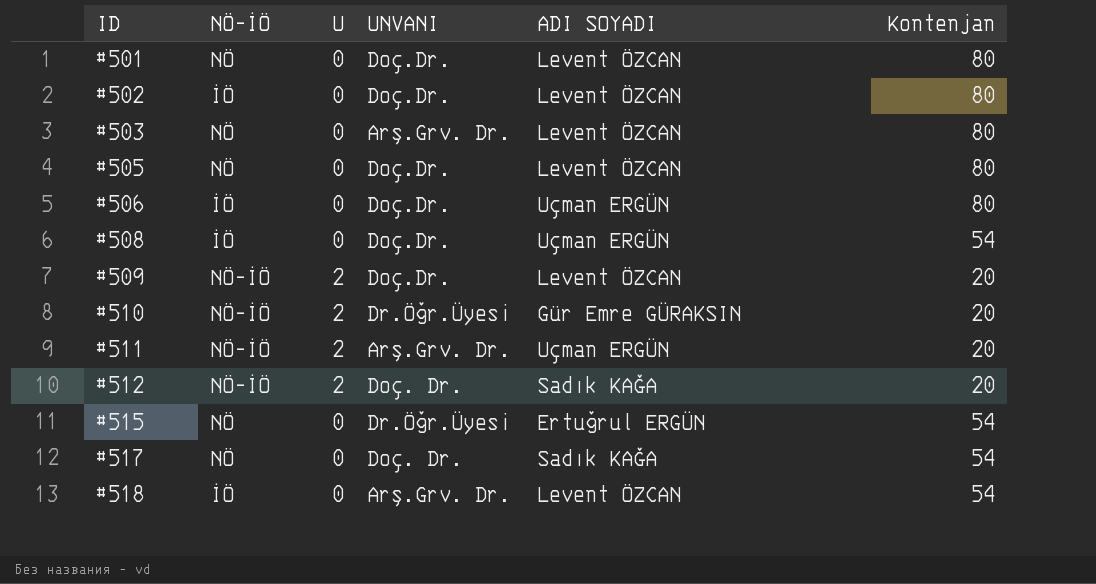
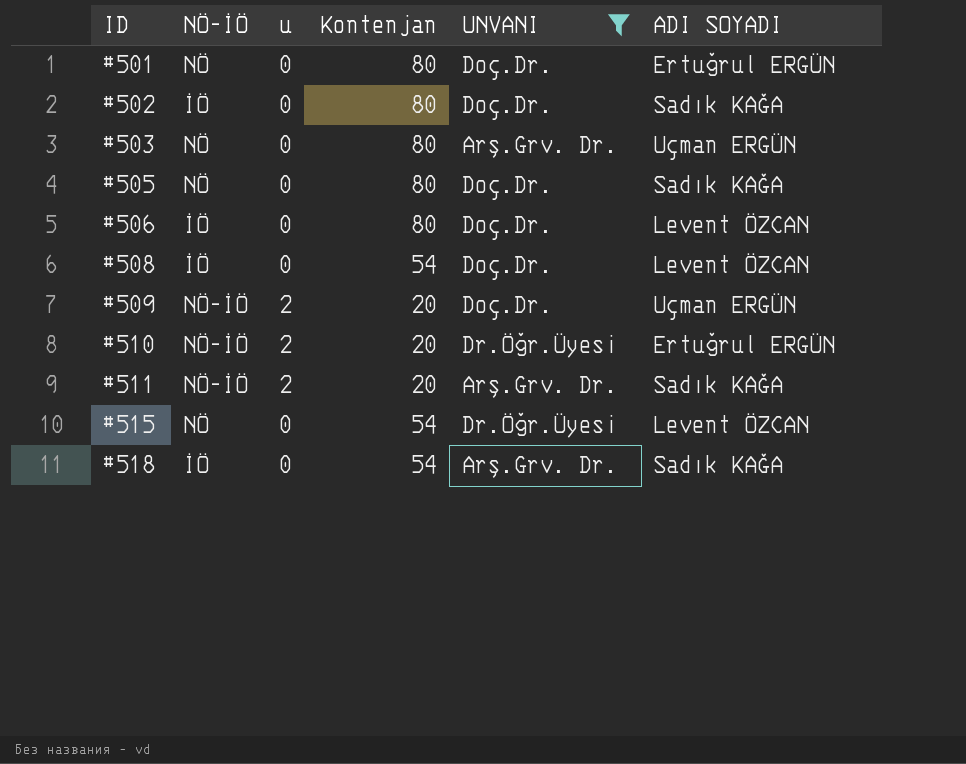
filter: none -> UNVANI != Doç. Dr.
column name: U -> u
column Kontenjan | position: 6 -> 4
#501 | ADI SOYADI: Levent ÖZCAN -> Ertuğrul ERGÜN
#502 | ADI SOYADI: Levent ÖZCAN -> Sadık KAĞA
#503 | ADI SOYADI: Levent ÖZCAN -> Uçman ERGÜN
#505 | ADI SOYADI: Levent ÖZCAN -> Sadık KAĞA
#506 | ADI SOYADI: Uçman ERGÜN -> Levent ÖZCAN
#508 | ADI SOYADI: Uçman ERGÜN -> Levent ÖZCAN
#509 | ADI SOYADI: Levent ÖZCAN -> Uçman ERGÜN
#510 | ADI SOYADI: Gür Emre GÜRAKSIN -> Ertuğrul ERGÜN
#511 | ADI SOYADI: Uçman ERGÜN -> Sadık KAĞA
#515 | ADI SOYADI: Ertuğrul ERGÜN -> Levent ÖZCAN
#518 | ADI SOYADI: Levent ÖZCAN -> Sadık KAĞA

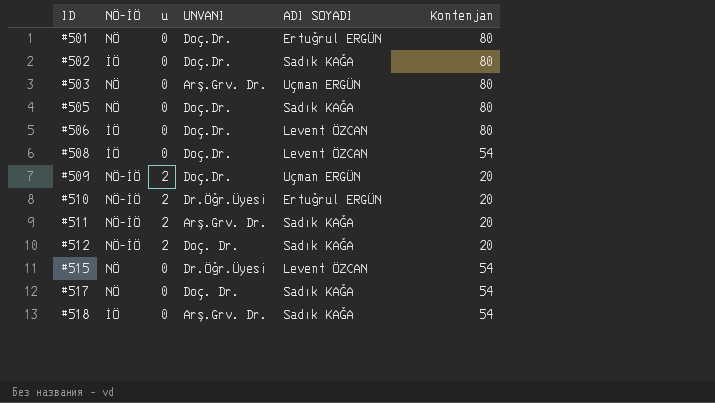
filter: UNVANI != Doç. Dr. -> none
column Kontenjan | position: 4 -> 6

